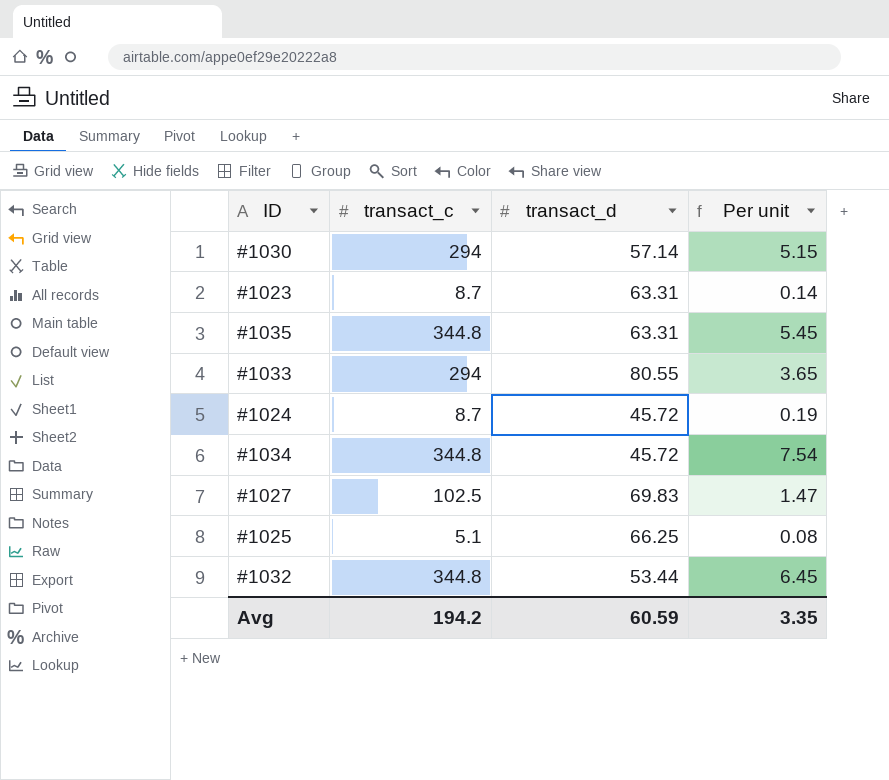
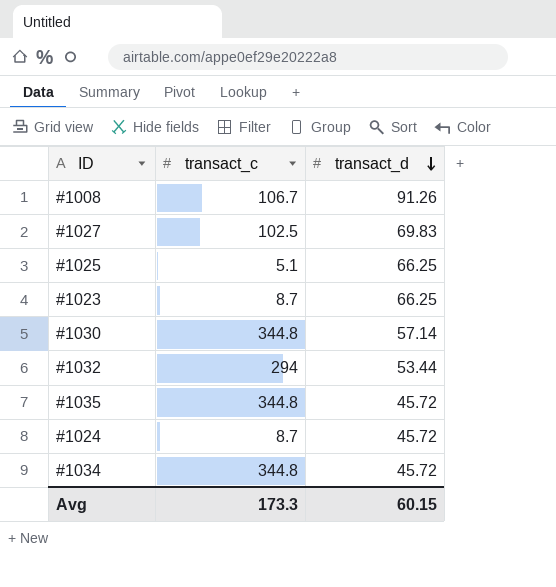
row order: none -> transact_d descending
column Per unit | formula: [transact_c] / [transact_d] -> none
row #1033: 294 | 80.55 | 3.65 -> none
row #1008: none -> 106.7 | 91.26
#1023 | transact_d: 63.31 -> 66.25
#1030 | transact_c: 294 -> 344.8
#1032 | transact_c: 344.8 -> 294
#1035 | transact_d: 63.31 -> 45.72
Avg | transact_c: 194.2 -> 173.3
Avg | transact_d: 60.59 -> 60.15

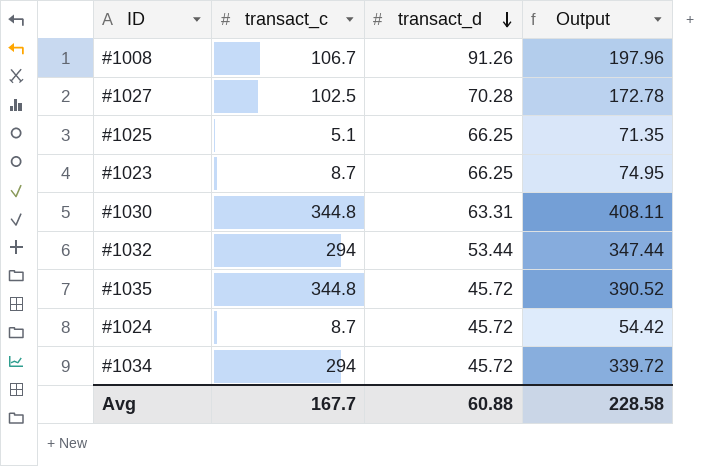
column Output | formula: none -> [transact_c] + [transact_d]
#1027 | transact_d: 69.83 -> 70.28
#1030 | transact_d: 57.14 -> 63.31
#1034 | transact_c: 344.8 -> 294
Avg | transact_c: 173.3 -> 167.7
Avg | transact_d: 60.15 -> 60.88

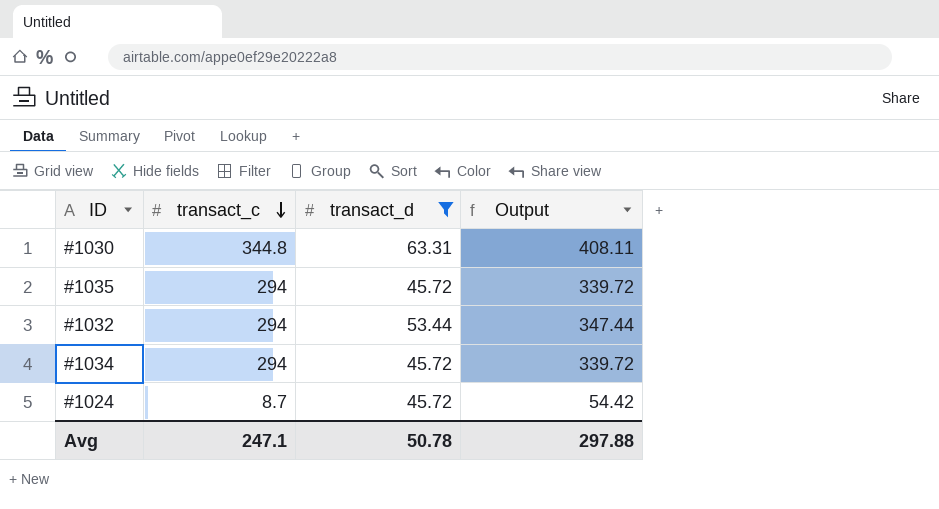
filter: none -> transact_d <= 63.31
row order: transact_d descending -> transact_c descending
#1035 | transact_c: 344.8 -> 294
#1035 | Output: 390.52 -> 339.72
Avg | transact_c: 167.7 -> 247.1
Avg | transact_d: 60.88 -> 50.78
Avg | Output: 228.58 -> 297.88

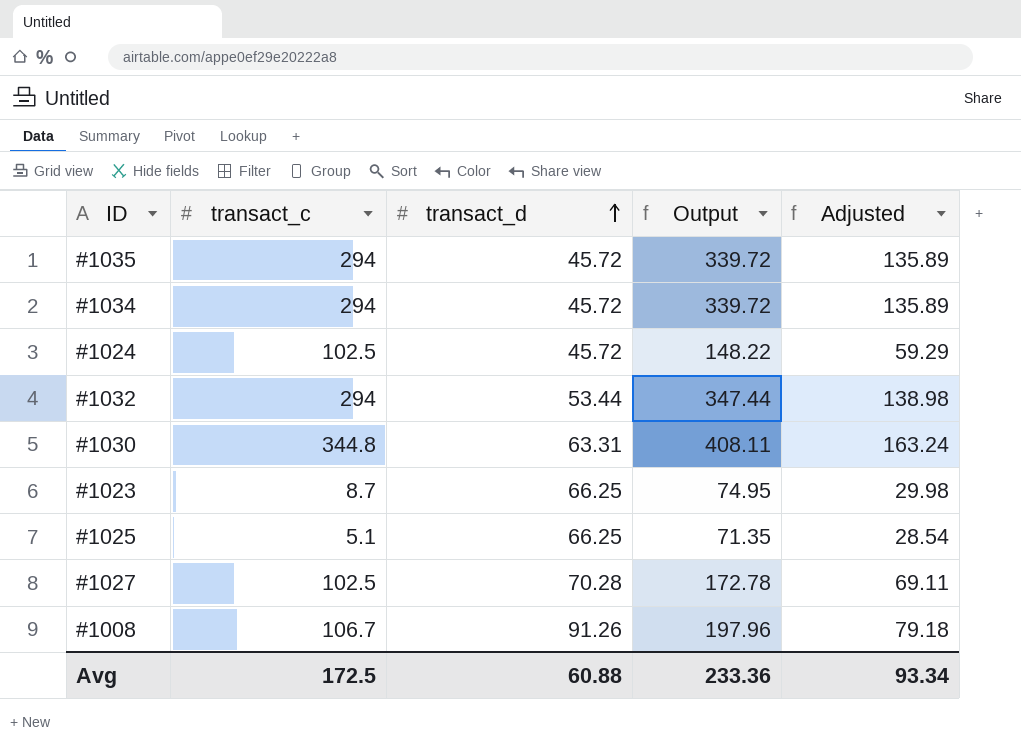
filter: transact_d <= 63.31 -> none
row order: transact_c descending -> transact_d ascending
column Adjusted | formula: none -> [Output] * 0.4
#1024 | transact_c: 8.7 -> 102.5
#1024 | Output: 54.42 -> 148.22
Avg | transact_c: 247.1 -> 172.5
Avg | transact_d: 50.78 -> 60.88
Avg | Output: 297.88 -> 233.36

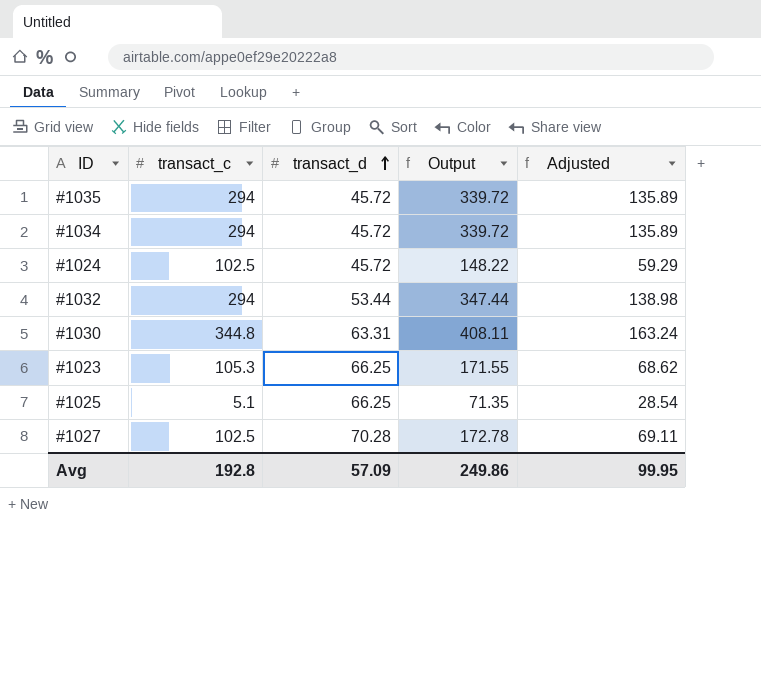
row #1008: 106.7 | 91.26 | 197.96 | 79.18 -> none
#1023 | transact_c: 8.7 -> 105.3
#1023 | Output: 74.95 -> 171.55
#1023 | Adjusted: 29.98 -> 68.62
Avg | transact_c: 172.5 -> 192.8
Avg | transact_d: 60.88 -> 57.09
Avg | Output: 233.36 -> 249.86
Avg | Adjusted: 93.34 -> 99.95

